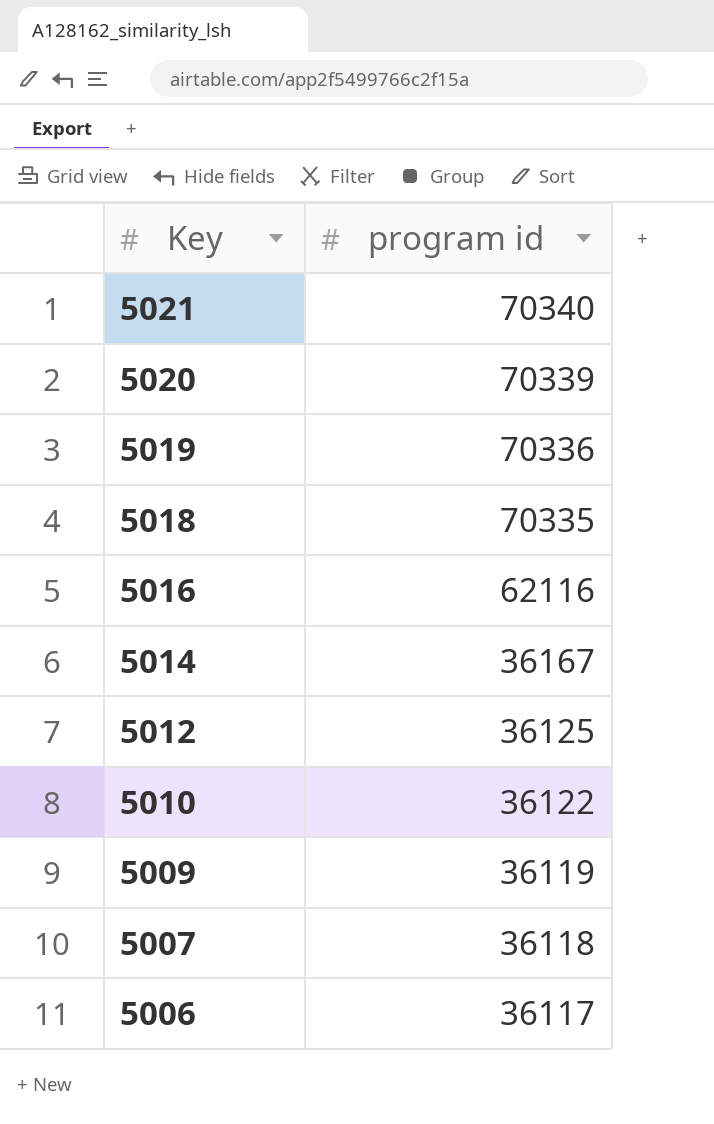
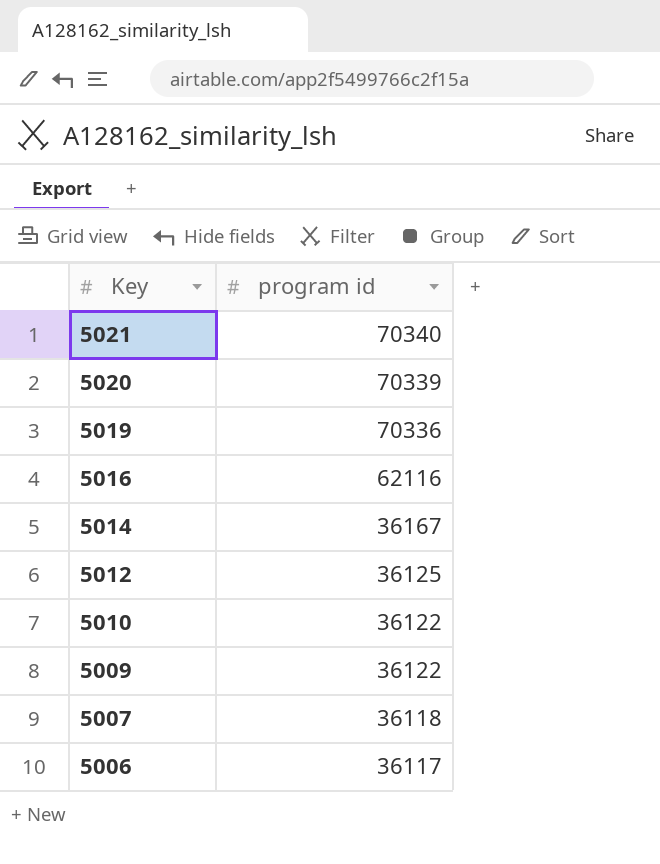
row 5018: 70335 -> none
5009 | program id: 36119 -> 36122

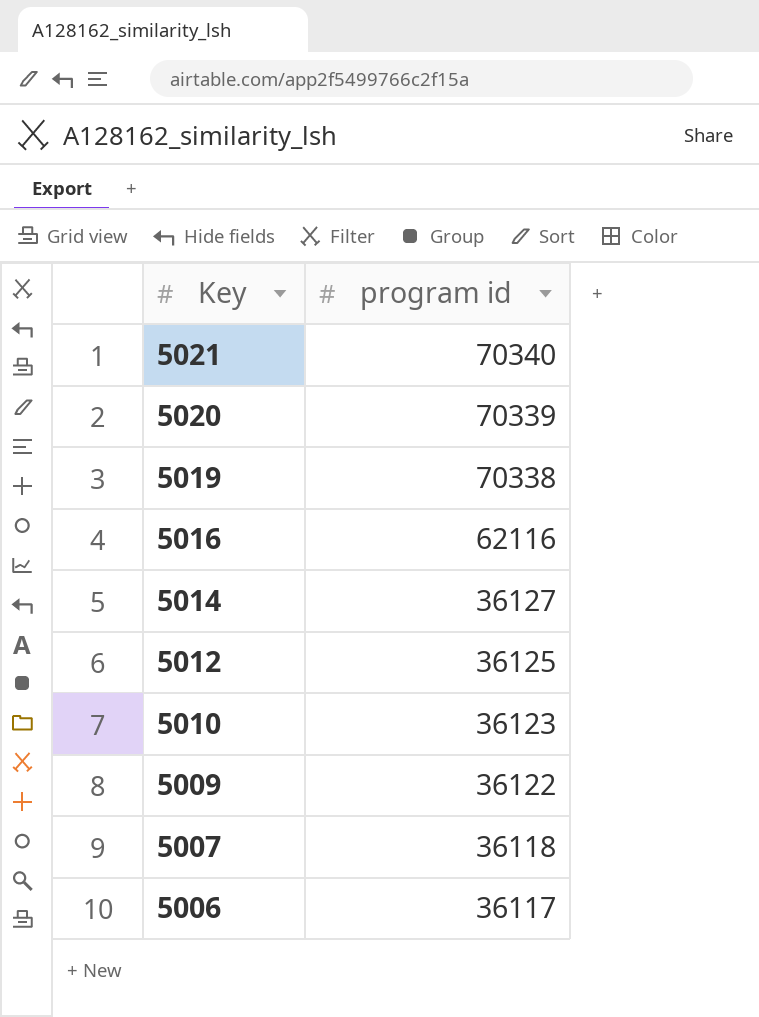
5019 | program id: 70336 -> 70338
5014 | program id: 36167 -> 36127
5010 | program id: 36122 -> 36123

